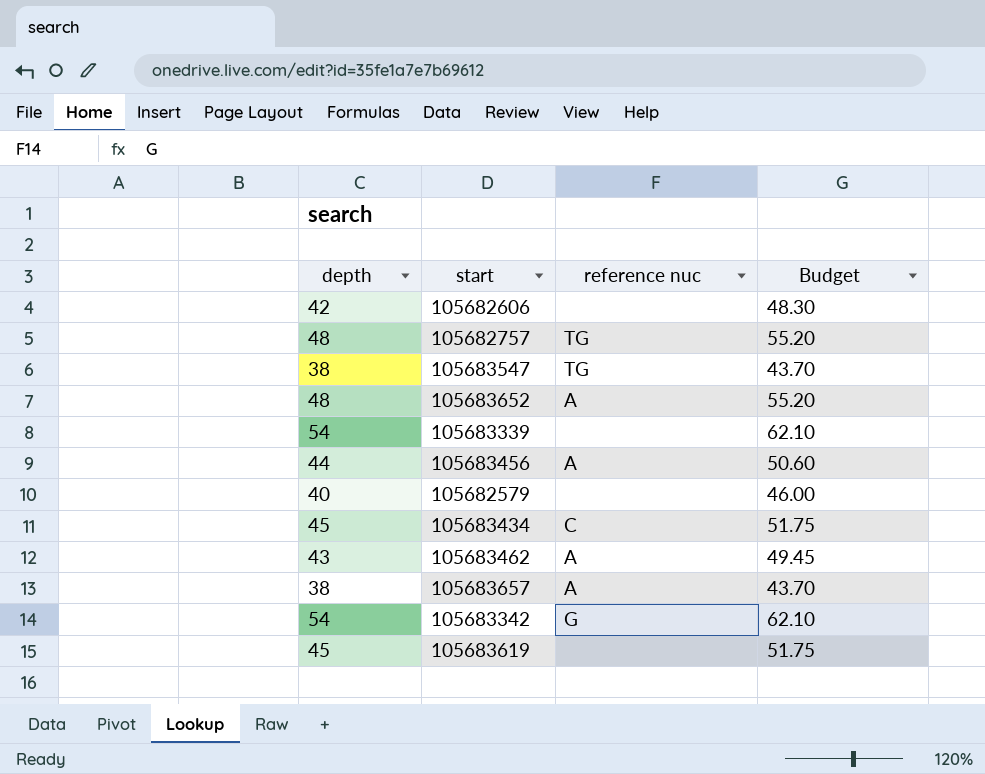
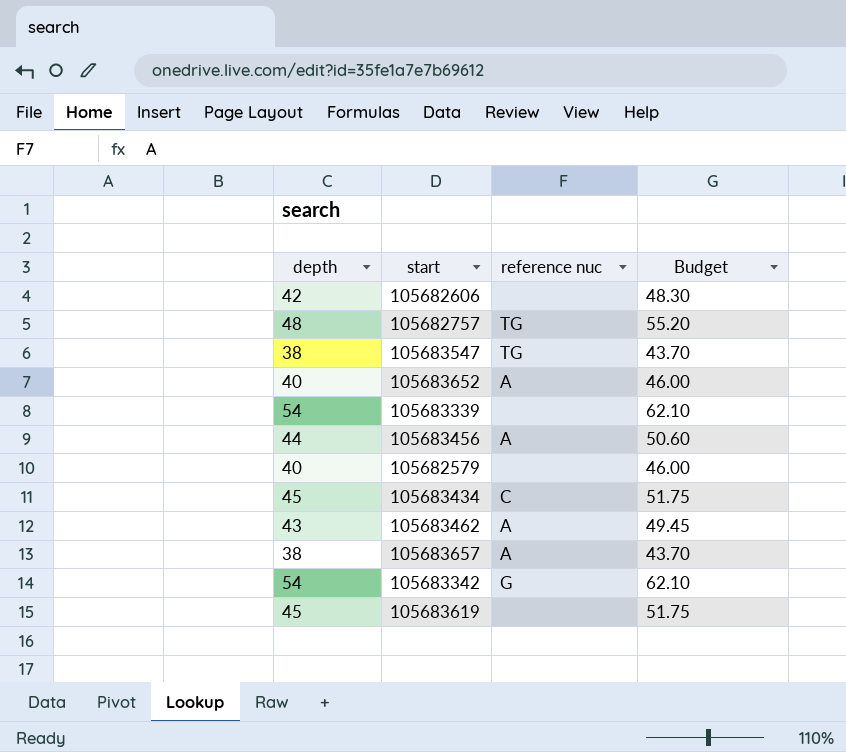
105683652 | depth: 48 -> 40
105683652 | Budget: 55.20 -> 46.00

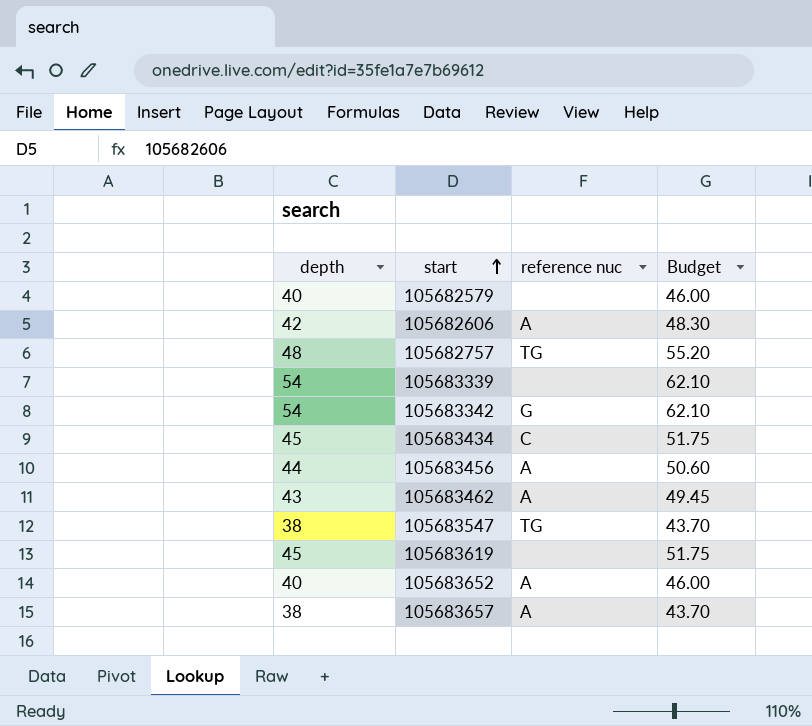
row order: none -> start ascending
105682606 | reference nuc: none -> A

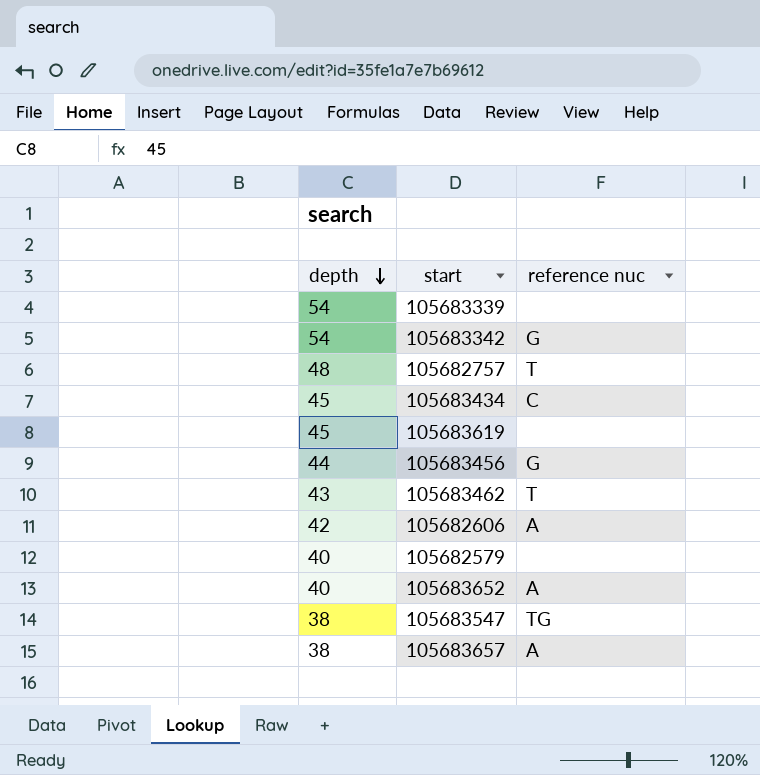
row order: start ascending -> depth descending
column Budget | formula: [depth] * 1.15 -> none
105682757 | reference nuc: TG -> T
105683456 | reference nuc: A -> G
105683462 | reference nuc: A -> T

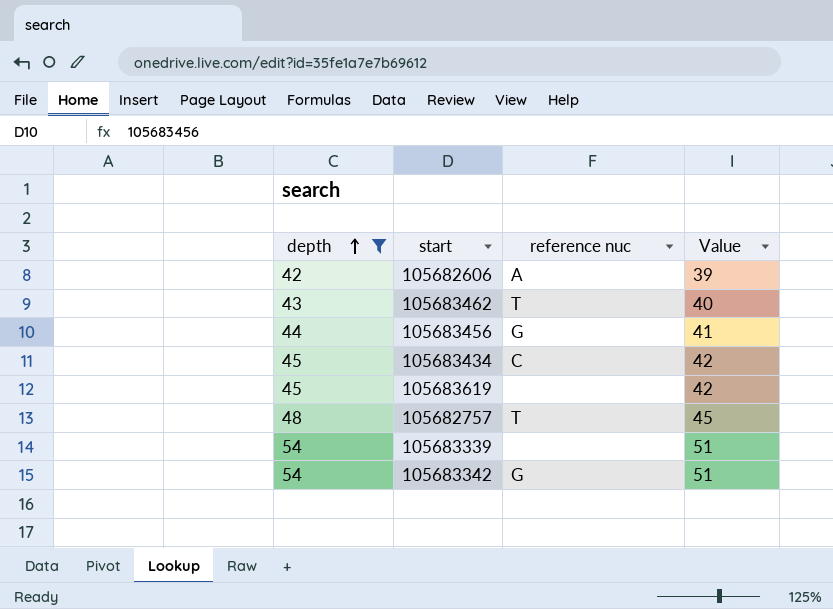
filter: none -> depth >= 42
row order: depth descending -> depth ascending
column Value | formula: none -> [depth] - 3

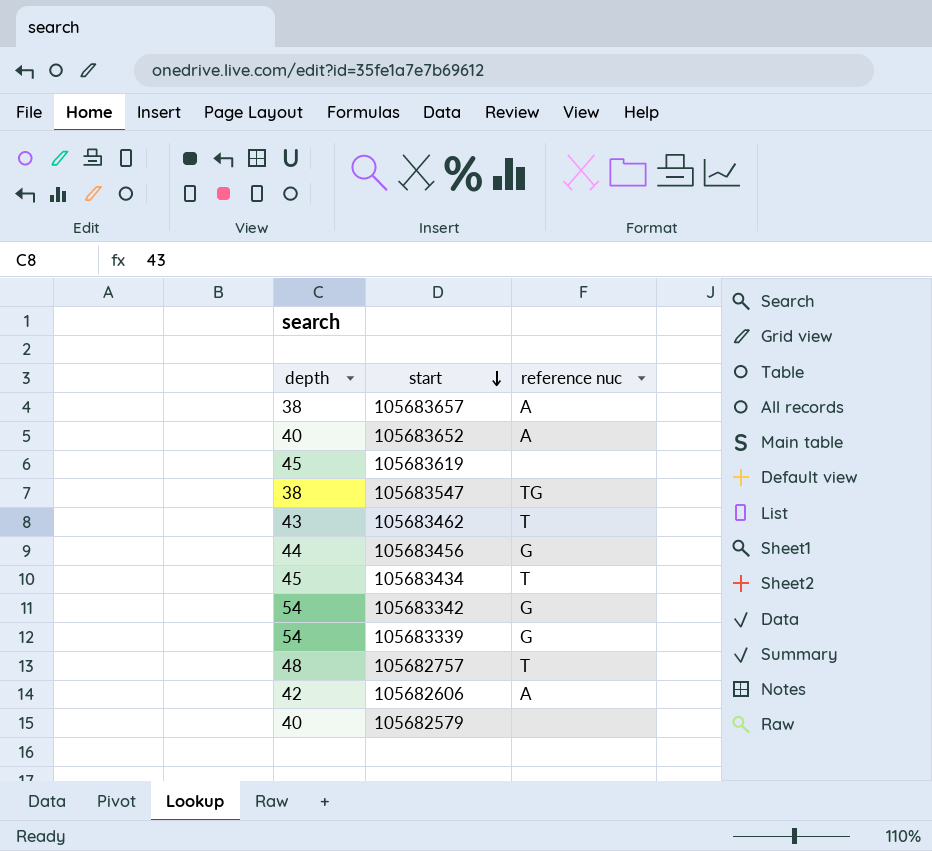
filter: depth >= 42 -> none
row order: depth ascending -> start descending
column Value | formula: [depth] - 3 -> none
105683434 | reference nuc: C -> T
105683339 | reference nuc: none -> G

